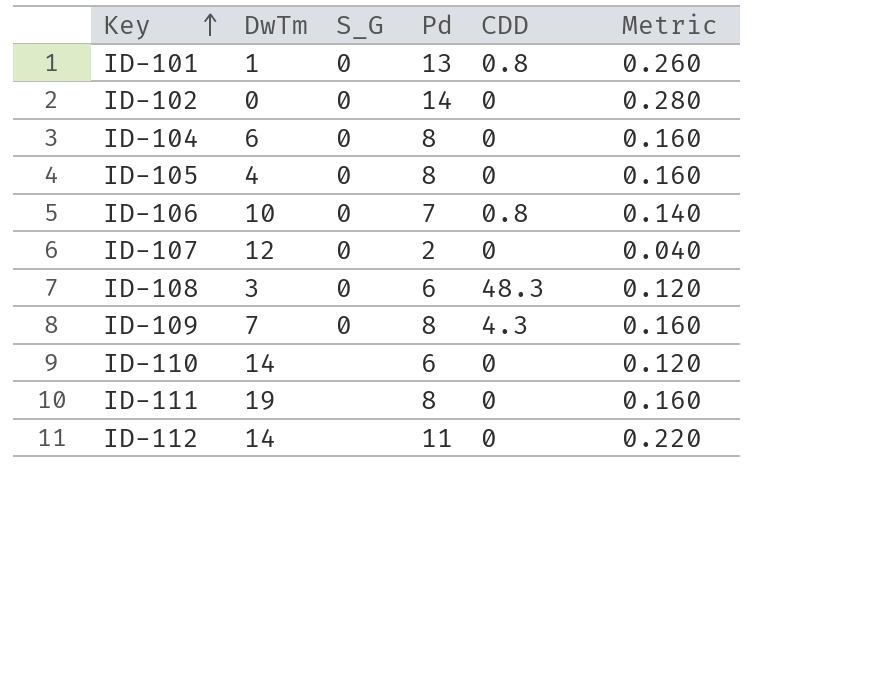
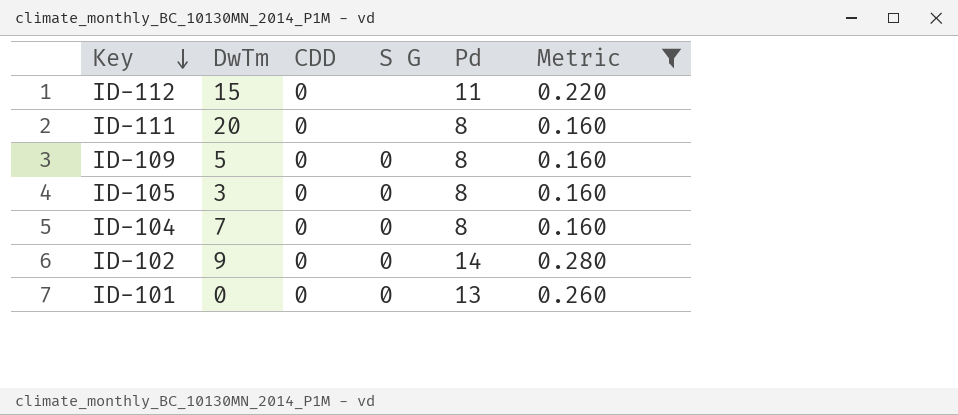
filter: none -> Metric >= 0.160
row order: Key ascending -> Key descending
column CDD | position: 5 -> 3
column name: S_G -> S G
ID-112 | DwTm: 14 -> 15
ID-111 | DwTm: 19 -> 20
ID-109 | DwTm: 7 -> 5
ID-109 | CDD: 4.3 -> 0
ID-105 | DwTm: 4 -> 3
ID-104 | DwTm: 6 -> 7
ID-102 | DwTm: 0 -> 9
ID-101 | DwTm: 1 -> 0
ID-101 | CDD: 0.8 -> 0

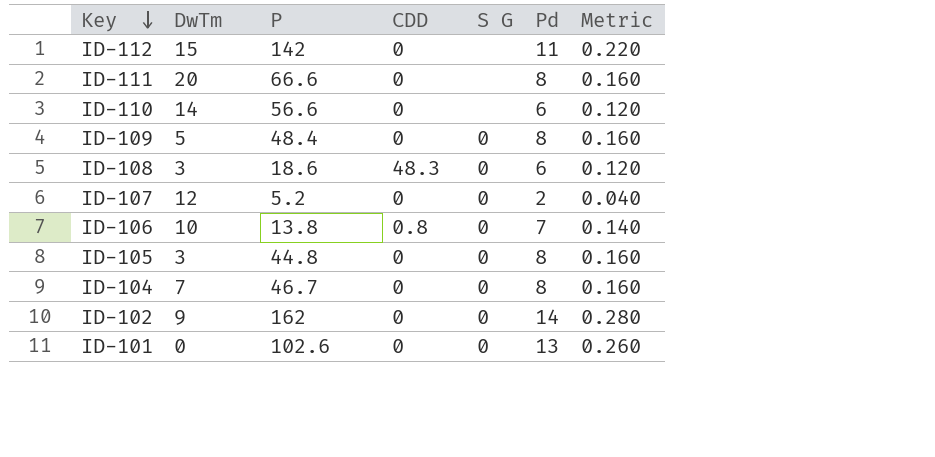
filter: Metric >= 0.160 -> none
column P | position: none -> 3

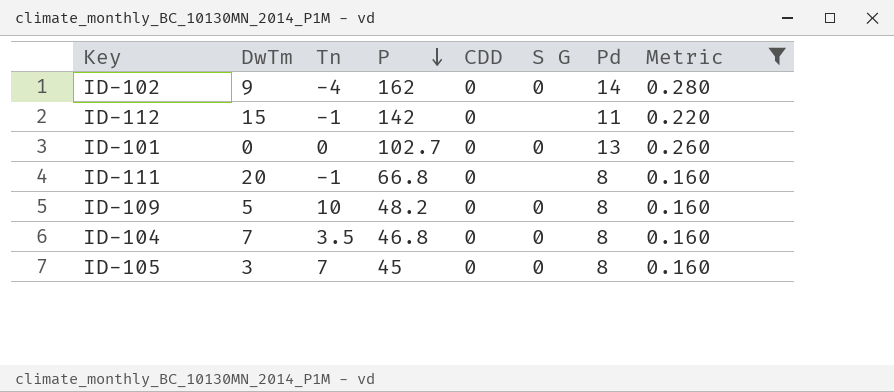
filter: none -> Metric >= 0.160
row order: Key descending -> P descending
column Tn | position: none -> 3
ID-101 | P: 102.6 -> 102.7
ID-111 | P: 66.6 -> 66.8
ID-109 | P: 48.4 -> 48.2
ID-104 | P: 46.7 -> 46.8
ID-105 | P: 44.8 -> 45

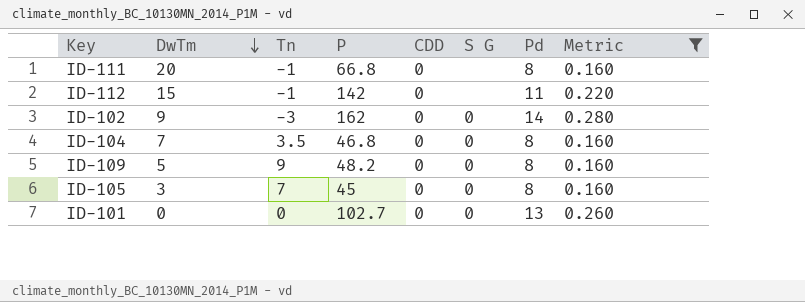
row order: P descending -> DwTm descending
ID-102 | Tn: -4 -> -3
ID-109 | Tn: 10 -> 9

